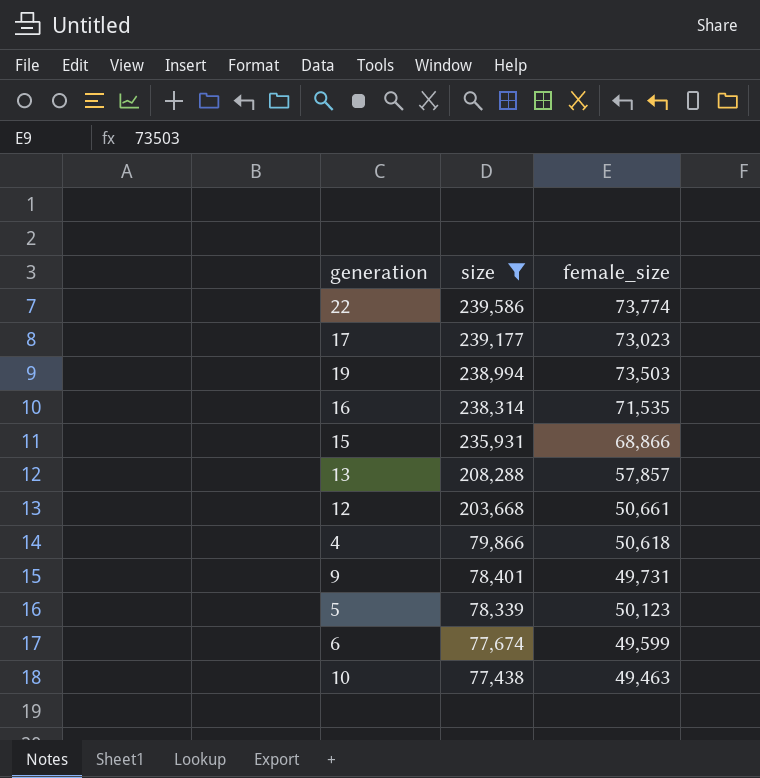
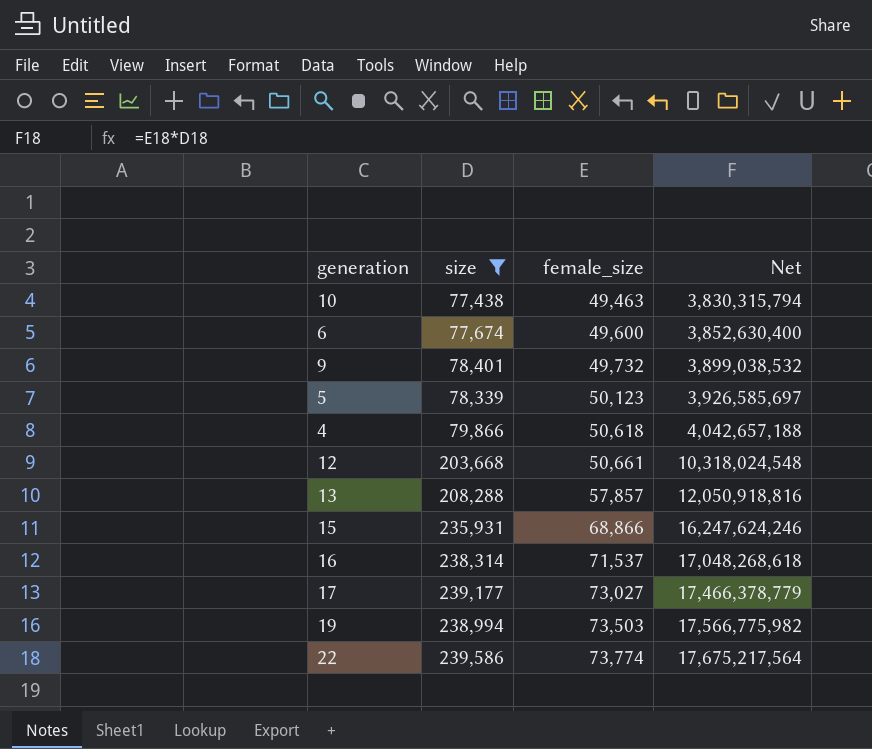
row order: size descending -> female_size ascending
column Net | formula: none -> [size] * [female_size]
6 | female_size: 49,599 -> 49,600
9 | female_size: 49,731 -> 49,732
16 | female_size: 71,535 -> 71,537
17 | female_size: 73,023 -> 73,027

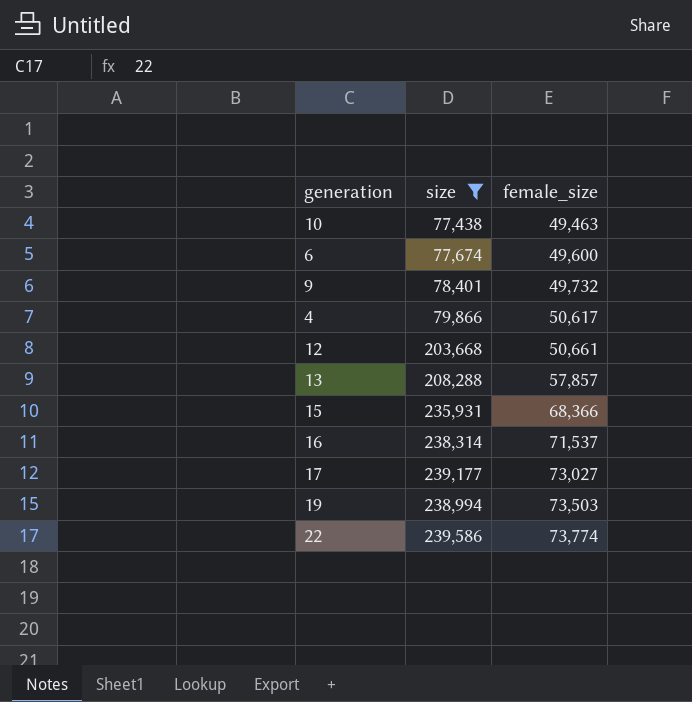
column Net | formula: [size] * [female_size] -> none
row 5: 78,339 | 50,123 | 3,926,585,697 -> none
4 | female_size: 50,618 -> 50,617
15 | female_size: 68,866 -> 68,366

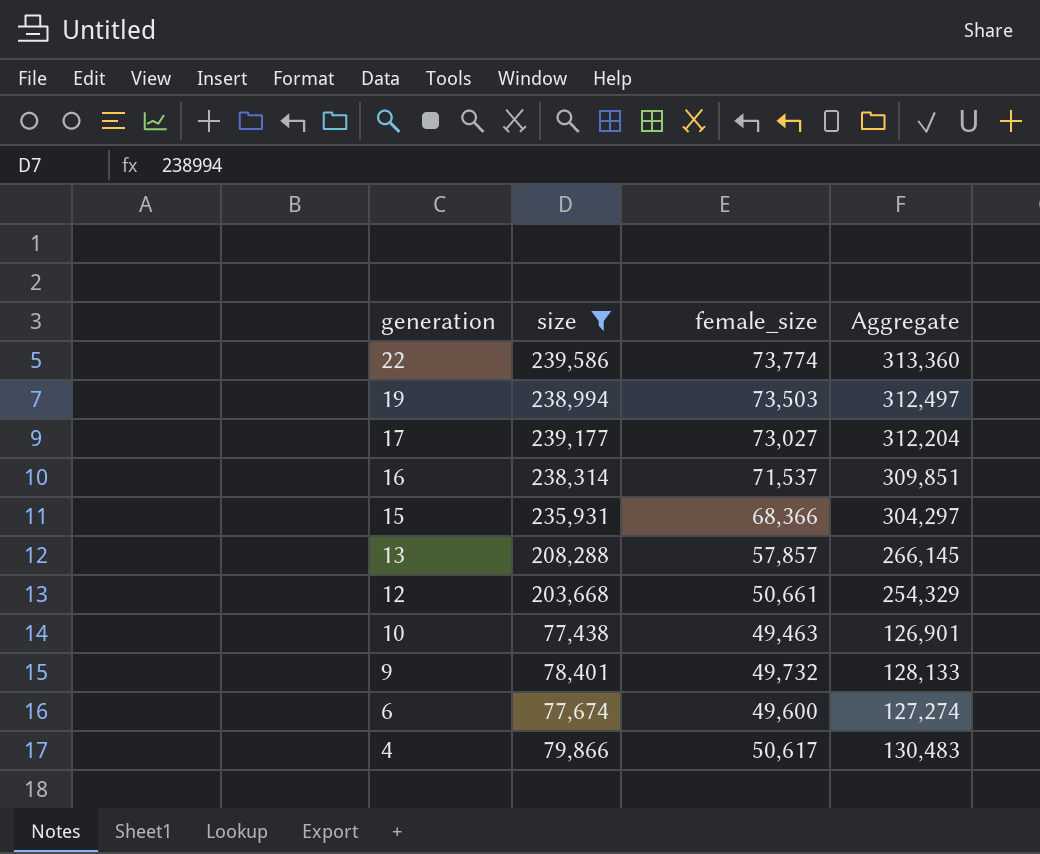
row order: female_size ascending -> generation descending
column Aggregate | formula: none -> [size] + [female_size]

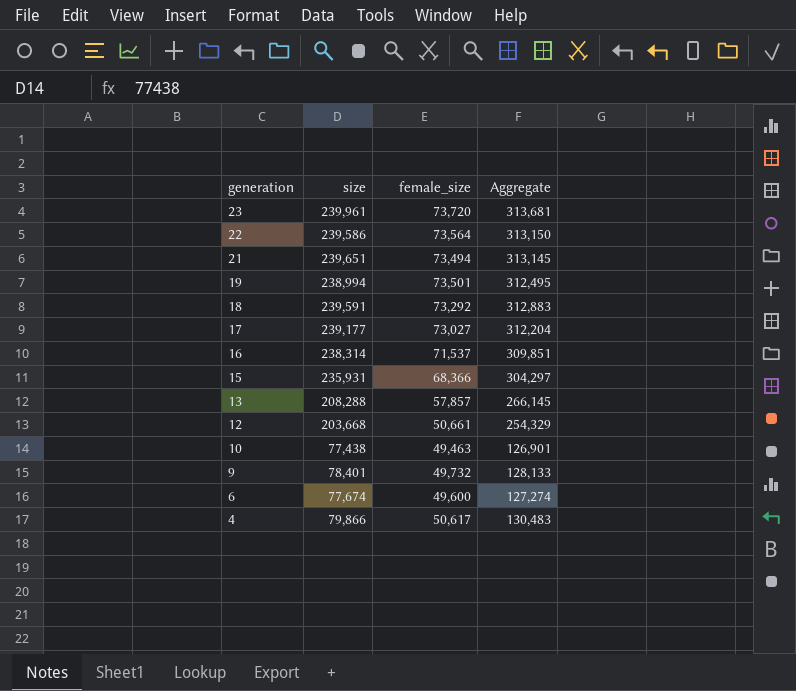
filter: size <= 239,586 -> none
22 | female_size: 73,774 -> 73,564
22 | Aggregate: 313,360 -> 313,150
19 | female_size: 73,503 -> 73,501
19 | Aggregate: 312,497 -> 312,495

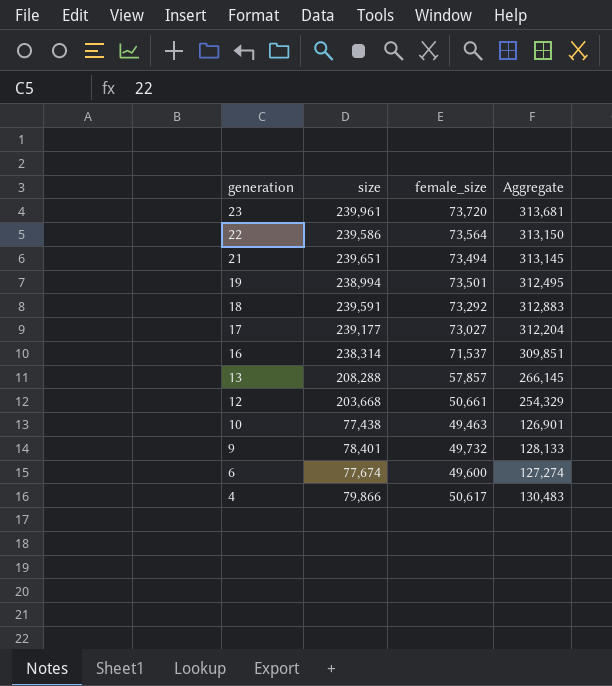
row 15: 235,931 | 68,366 | 304,297 -> none

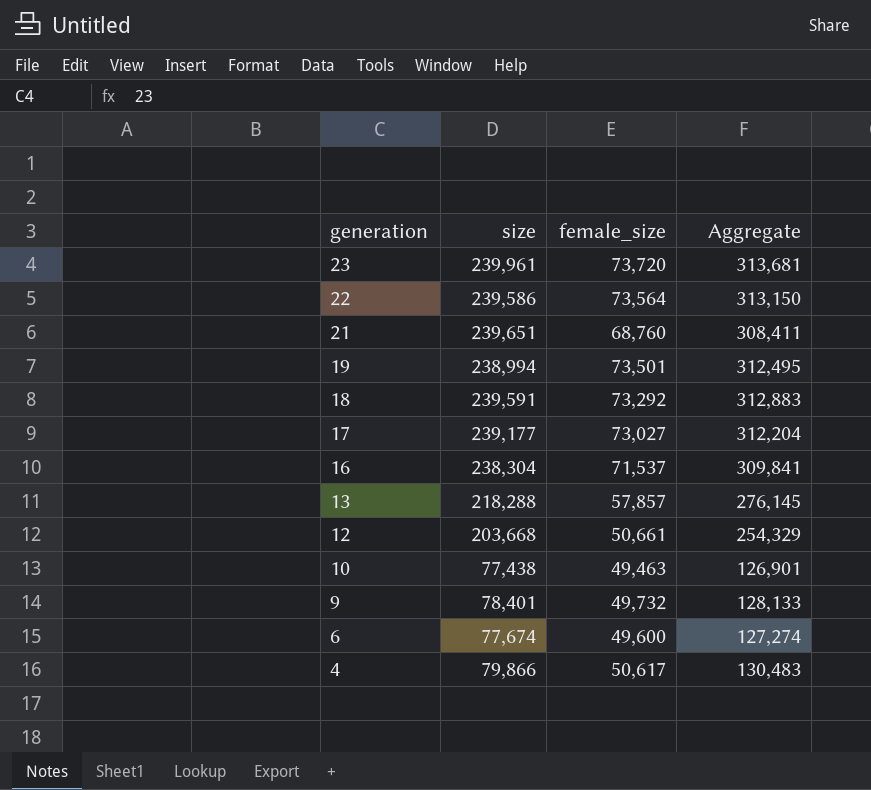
21 | female_size: 73,494 -> 68,760
21 | Aggregate: 313,145 -> 308,411
16 | size: 238,314 -> 238,304
16 | Aggregate: 309,851 -> 309,841
13 | size: 208,288 -> 218,288
13 | Aggregate: 266,145 -> 276,145

